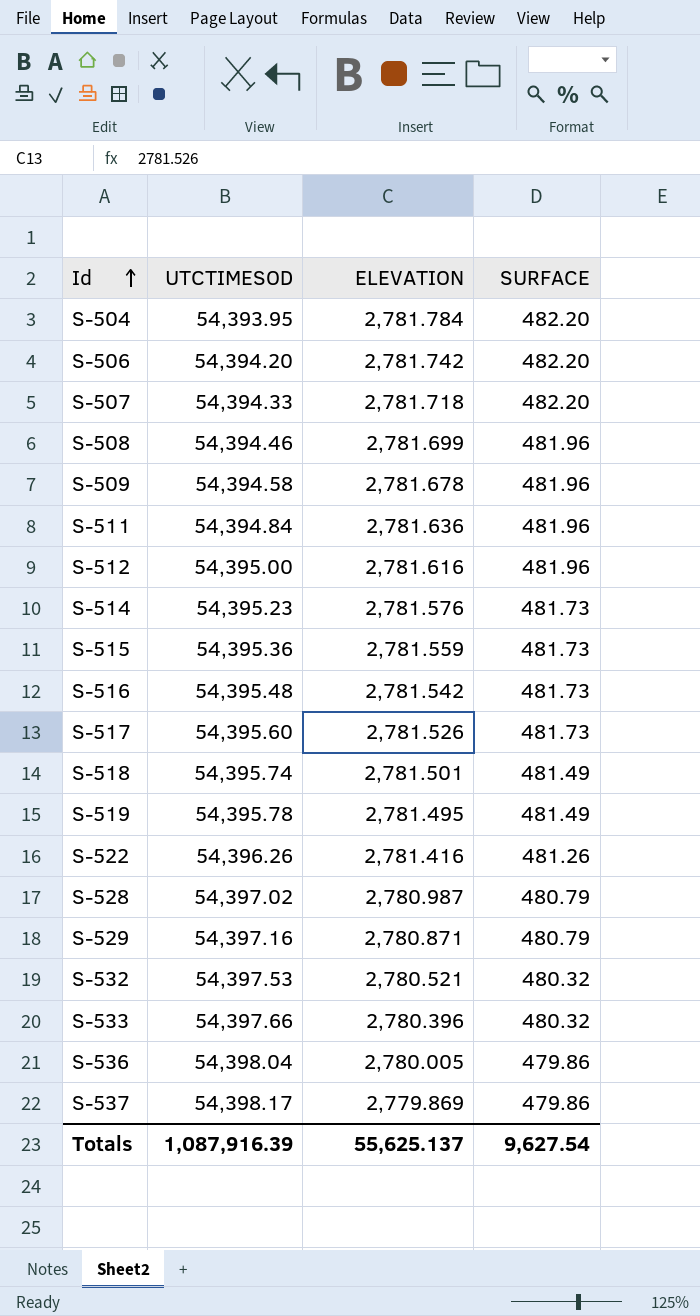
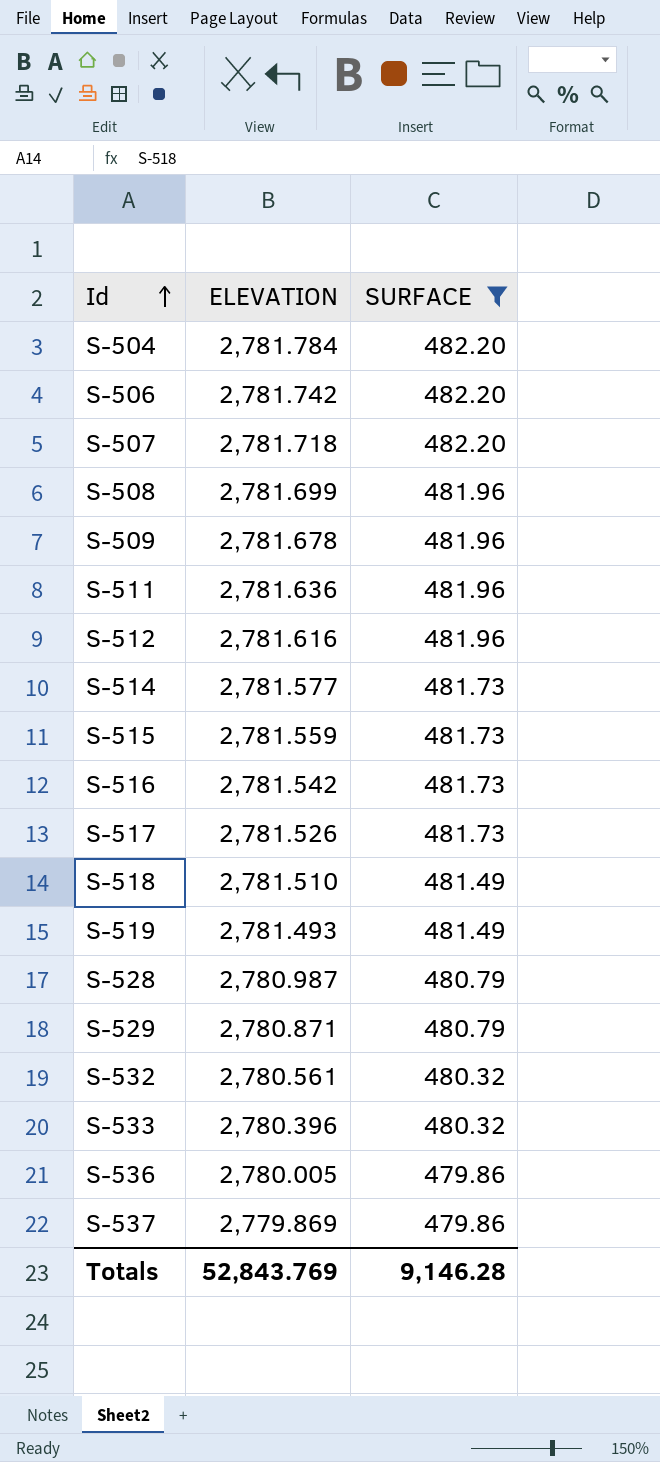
filter: none -> SURFACE != 481.26
column UTCTIMESOD | position: 2 -> none
S-514 | ELEVATION: 2,781.576 -> 2,781.577
S-518 | ELEVATION: 2,781.501 -> 2,781.510
S-519 | ELEVATION: 2,781.495 -> 2,781.493
S-532 | ELEVATION: 2,780.521 -> 2,780.561
Totals | ELEVATION: 55,625.137 -> 52,843.769
Totals | SURFACE: 9,627.54 -> 9,146.28

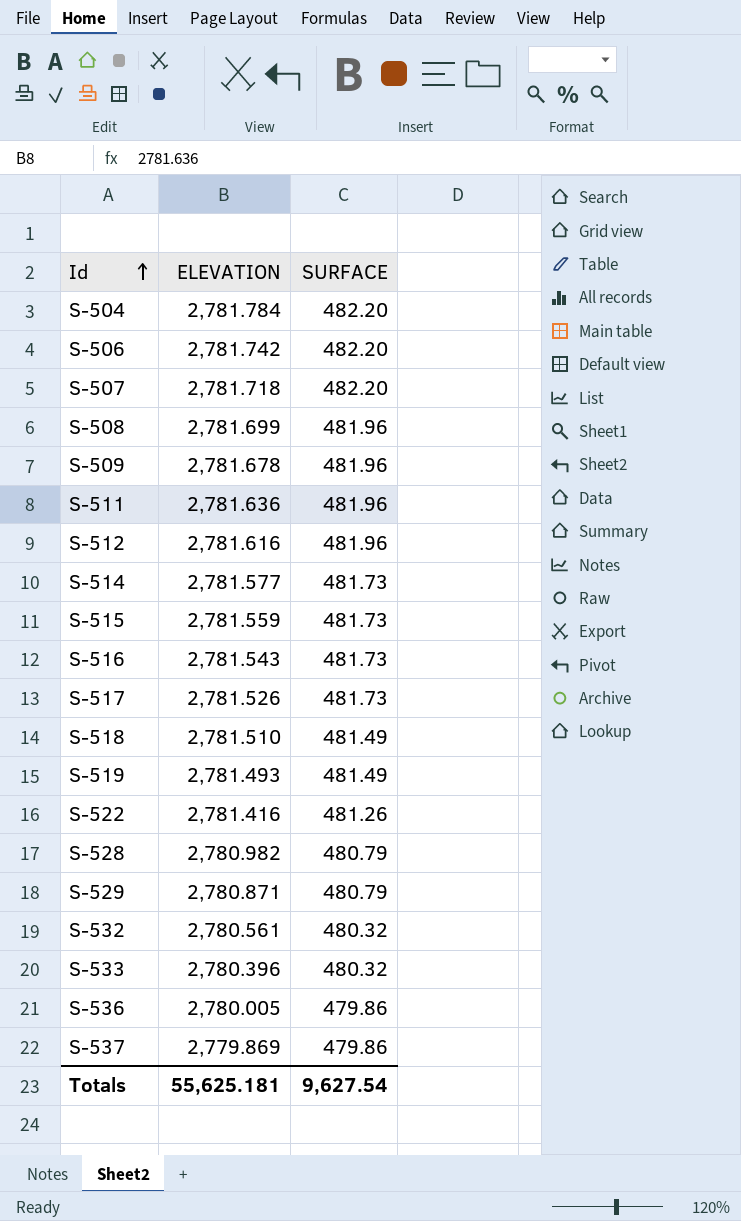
filter: SURFACE != 481.26 -> none
S-516 | ELEVATION: 2,781.542 -> 2,781.543
S-528 | ELEVATION: 2,780.987 -> 2,780.982
Totals | ELEVATION: 52,843.769 -> 55,625.181
Totals | SURFACE: 9,146.28 -> 9,627.54

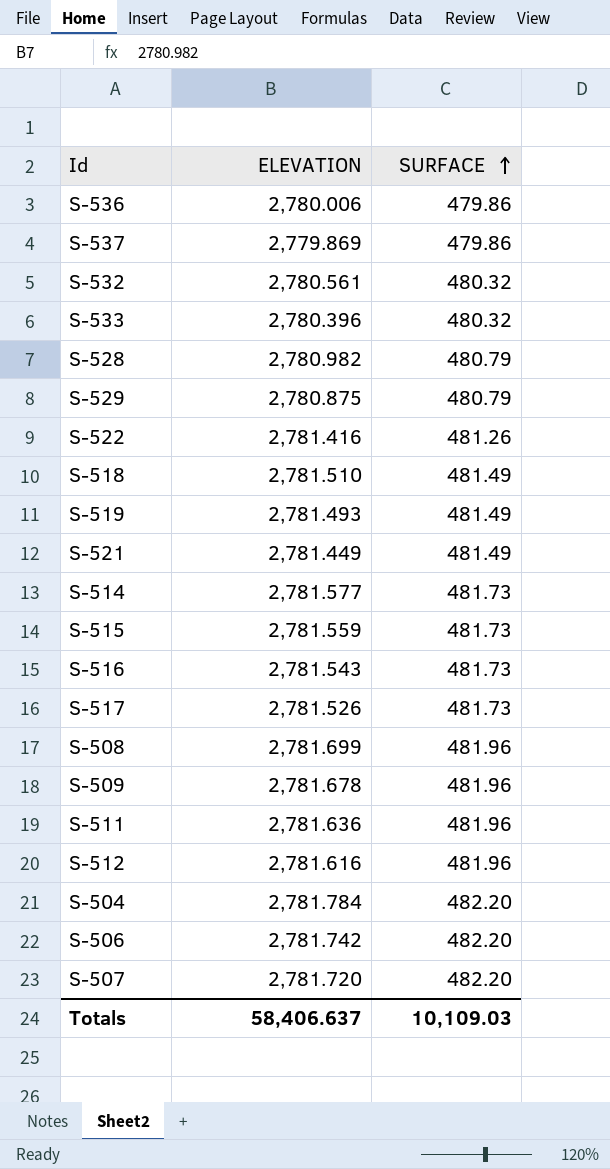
row order: Id ascending -> SURFACE ascending
S-536 | ELEVATION: 2,780.005 -> 2,780.006
S-529 | ELEVATION: 2,780.871 -> 2,780.875
row S-521: none -> 2,781.449 | 481.49
S-507 | ELEVATION: 2,781.718 -> 2,781.720
Totals | ELEVATION: 55,625.181 -> 58,406.637
Totals | SURFACE: 9,627.54 -> 10,109.03

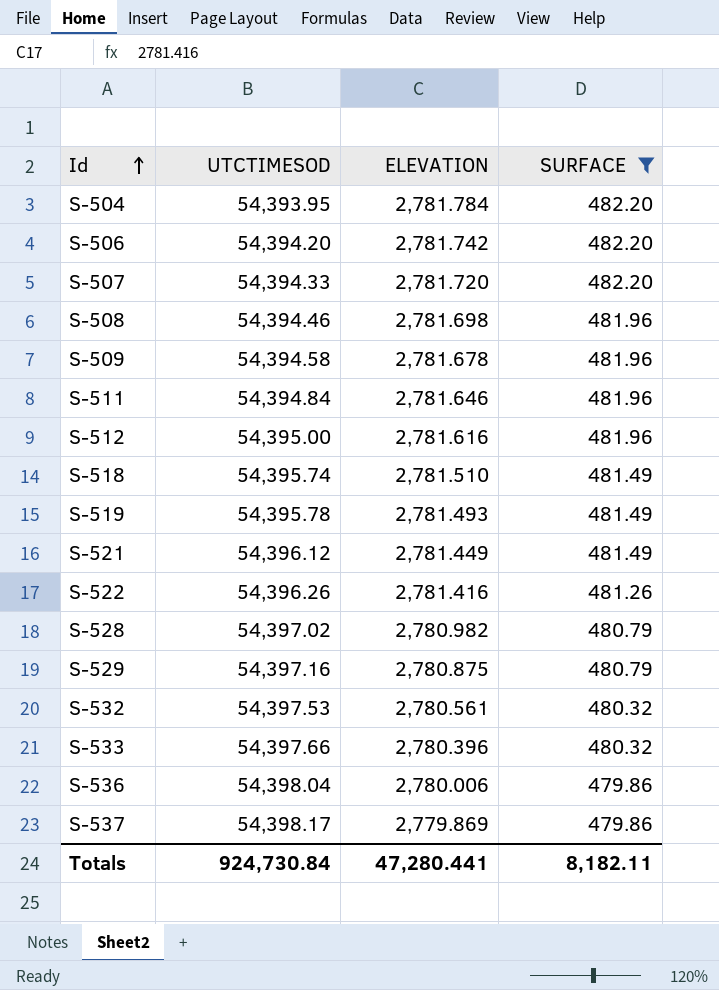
filter: none -> SURFACE != 481.73
row order: SURFACE ascending -> Id ascending
column UTCTIMESOD | position: none -> 2
S-508 | ELEVATION: 2,781.699 -> 2,781.698
S-511 | ELEVATION: 2,781.636 -> 2,781.646
Totals | ELEVATION: 58,406.637 -> 47,280.441
Totals | SURFACE: 10,109.03 -> 8,182.11

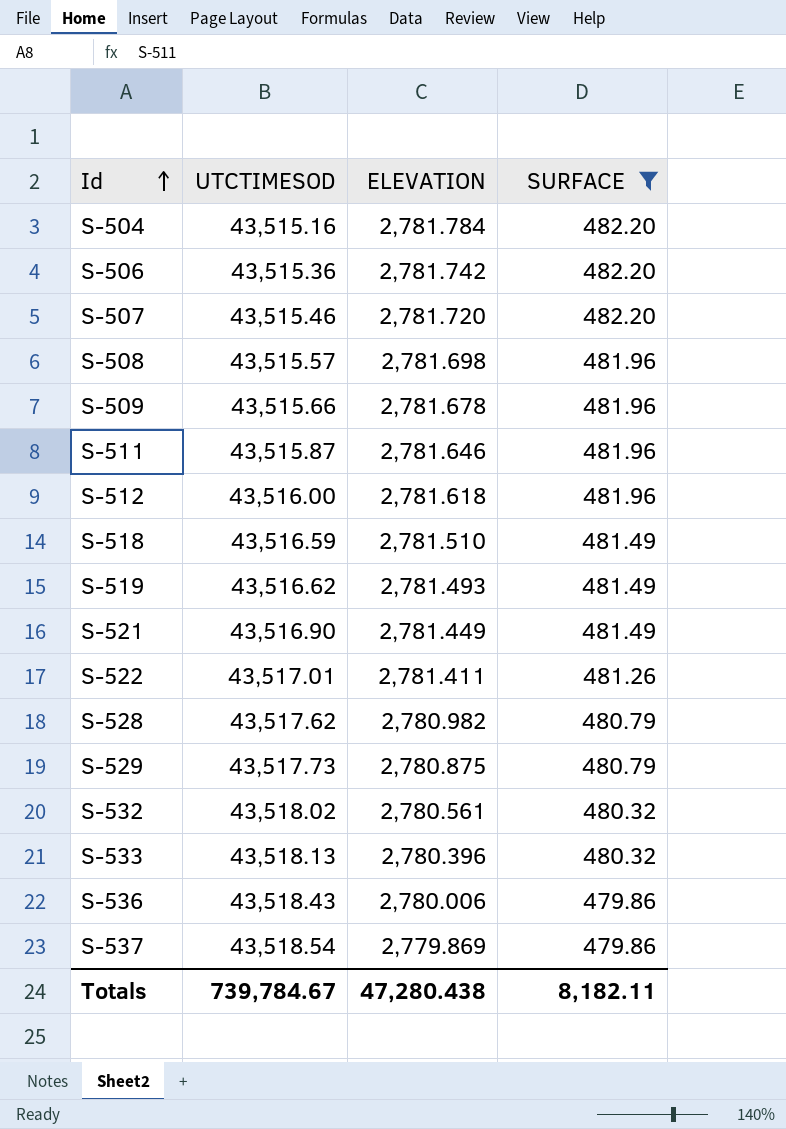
S-504 | UTCTIMESOD: 54,393.95 -> 43,515.16
S-506 | UTCTIMESOD: 54,394.20 -> 43,515.36
S-507 | UTCTIMESOD: 54,394.33 -> 43,515.46
S-508 | UTCTIMESOD: 54,394.46 -> 43,515.57
S-509 | UTCTIMESOD: 54,394.58 -> 43,515.66
S-511 | UTCTIMESOD: 54,394.84 -> 43,515.87
S-512 | UTCTIMESOD: 54,395.00 -> 43,516.00
S-512 | ELEVATION: 2,781.616 -> 2,781.618
S-518 | UTCTIMESOD: 54,395.74 -> 43,516.59
S-519 | UTCTIMESOD: 54,395.78 -> 43,516.62
S-521 | UTCTIMESOD: 54,396.12 -> 43,516.90
S-522 | UTCTIMESOD: 54,396.26 -> 43,517.01
S-522 | ELEVATION: 2,781.416 -> 2,781.411
S-528 | UTCTIMESOD: 54,397.02 -> 43,517.62
S-529 | UTCTIMESOD: 54,397.16 -> 43,517.73
S-532 | UTCTIMESOD: 54,397.53 -> 43,518.02
S-533 | UTCTIMESOD: 54,397.66 -> 43,518.13
S-536 | UTCTIMESOD: 54,398.04 -> 43,518.43
S-537 | UTCTIMESOD: 54,398.17 -> 43,518.54
Totals | UTCTIMESOD: 924,730.84 -> 739,784.67
Totals | ELEVATION: 47,280.441 -> 47,280.438

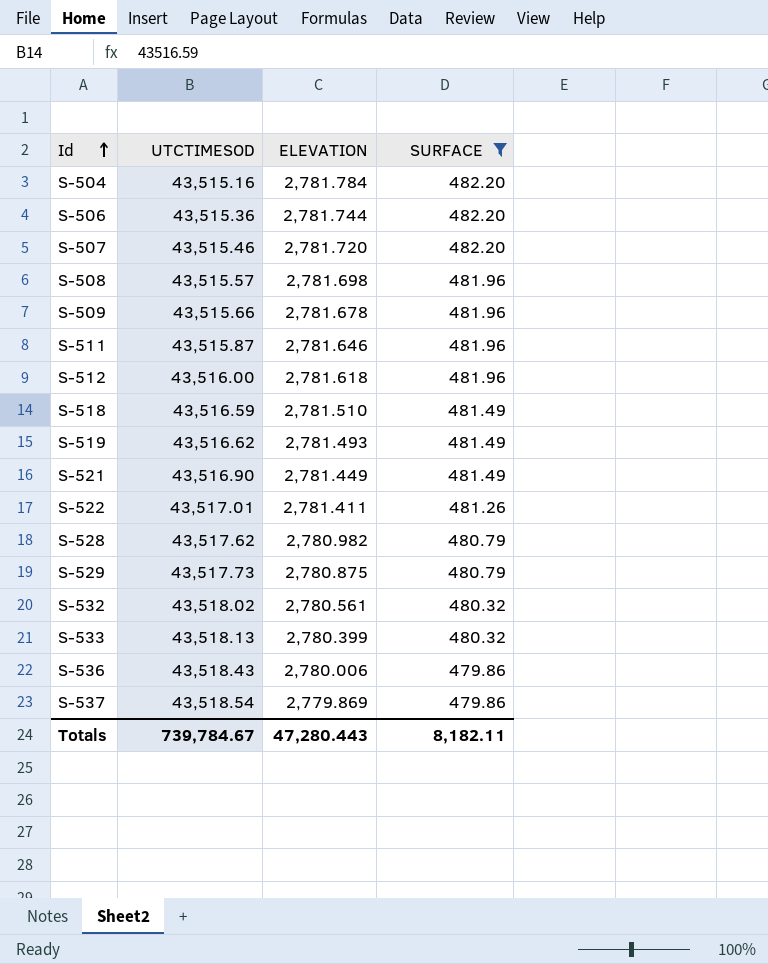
S-506 | ELEVATION: 2,781.742 -> 2,781.744
S-533 | ELEVATION: 2,780.396 -> 2,780.399
Totals | ELEVATION: 47,280.438 -> 47,280.443

